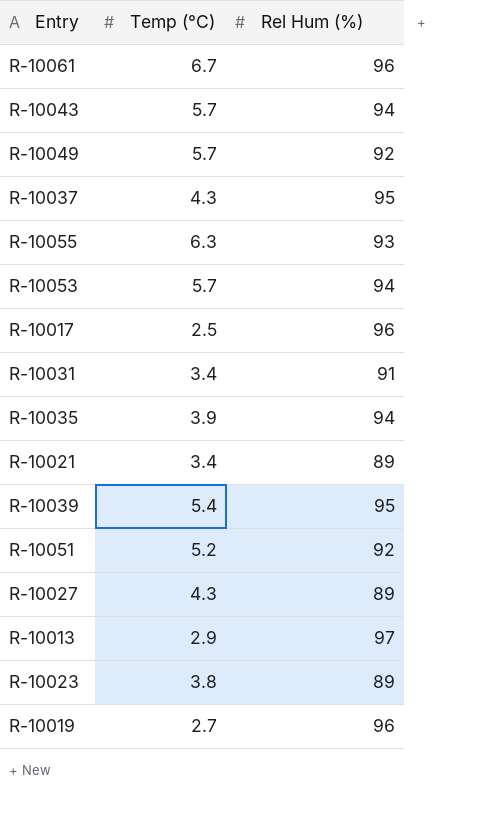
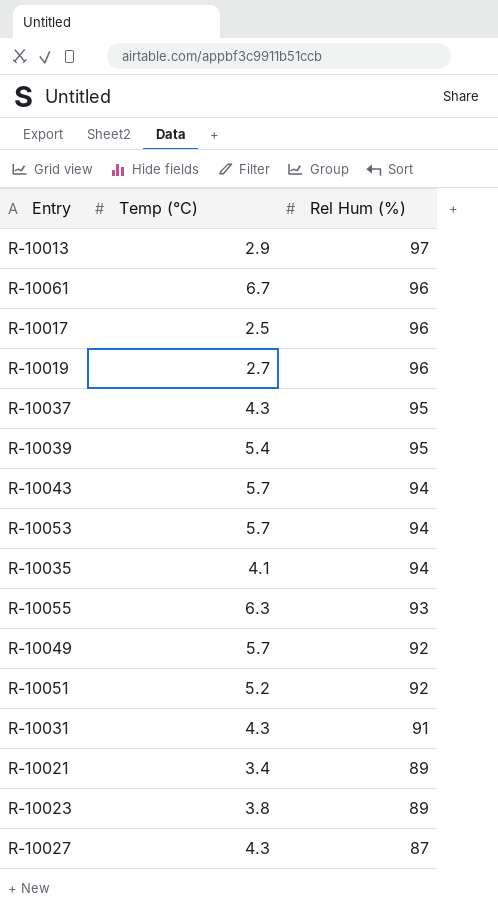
row order: none -> Rel Hum (%) descending
R-10035 | Temp (°C): 3.9 -> 4.1
R-10031 | Temp (°C): 3.4 -> 4.3
R-10027 | Rel Hum (%): 89 -> 87

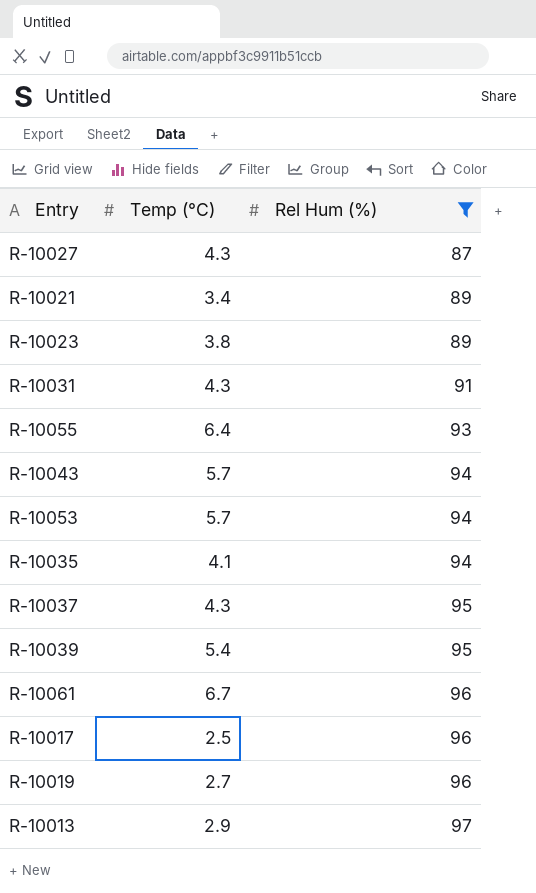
filter: none -> Rel Hum (%) != 92
row order: Rel Hum (%) descending -> Rel Hum (%) ascending
R-10055 | Temp (°C): 6.3 -> 6.4

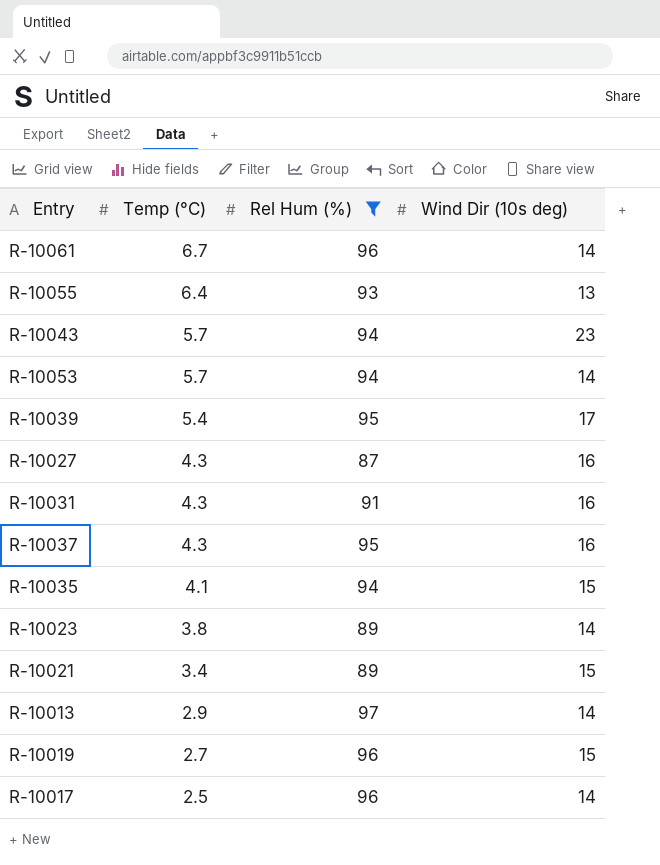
row order: Rel Hum (%) ascending -> Temp (°C) descending
column Wind Dir (10s deg) | position: none -> 4

